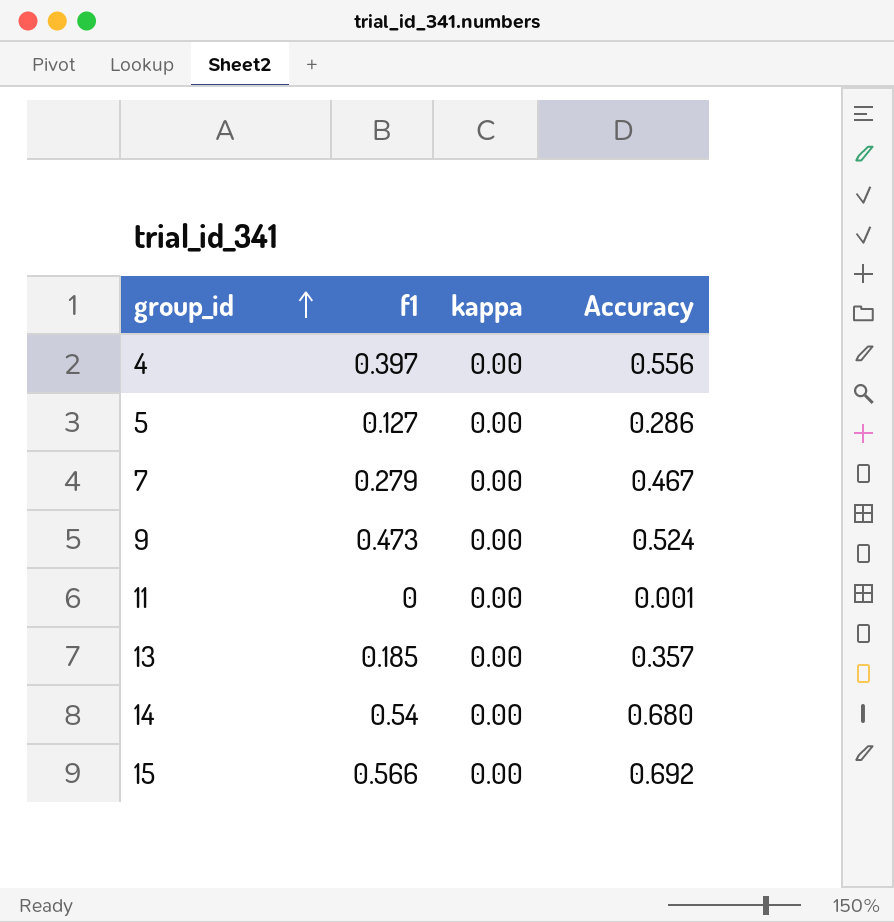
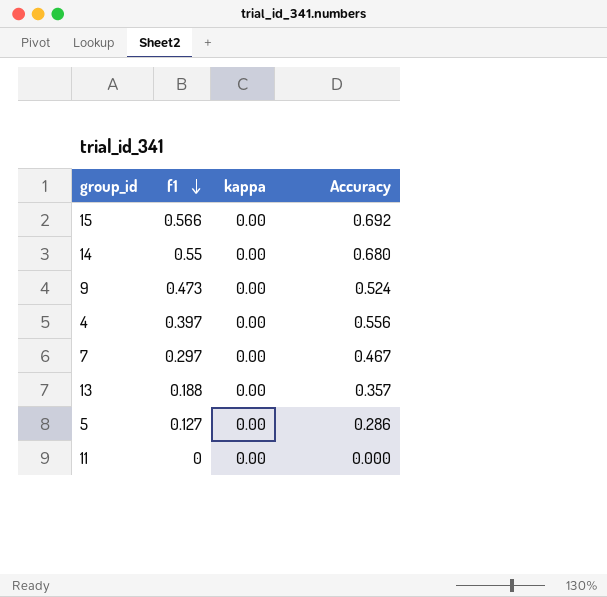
row order: group_id ascending -> f1 descending
14 | f1: 0.54 -> 0.55
7 | f1: 0.279 -> 0.297
13 | f1: 0.185 -> 0.188
11 | Accuracy: 0.001 -> 0.000

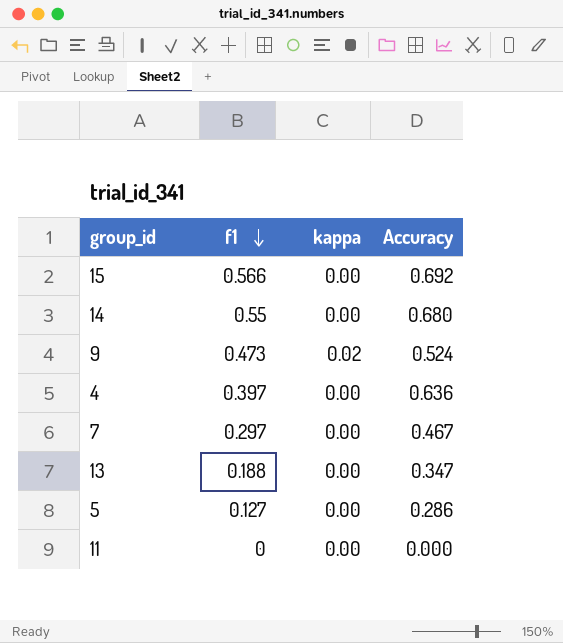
9 | kappa: 0.00 -> 0.02
4 | Accuracy: 0.556 -> 0.636
13 | Accuracy: 0.357 -> 0.347

